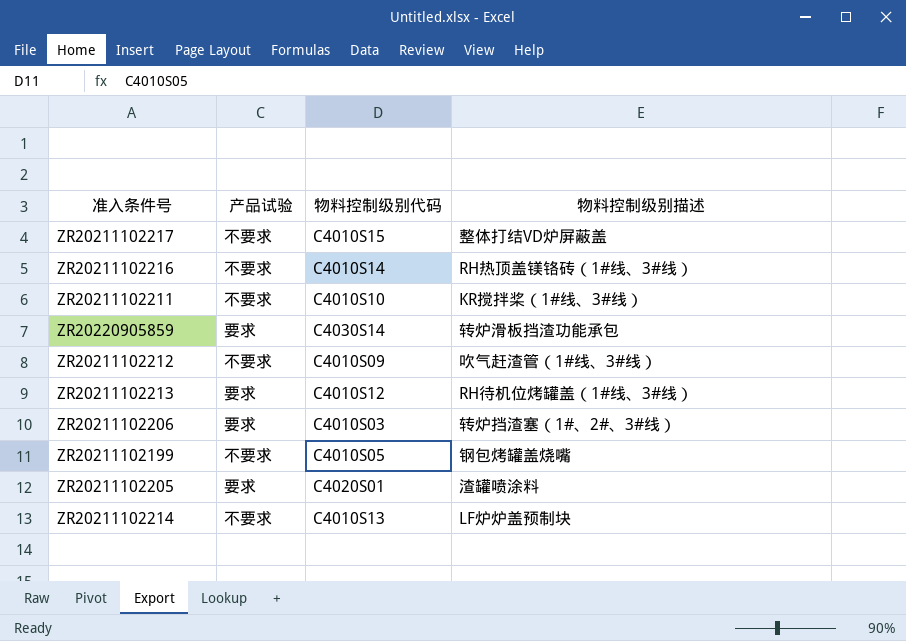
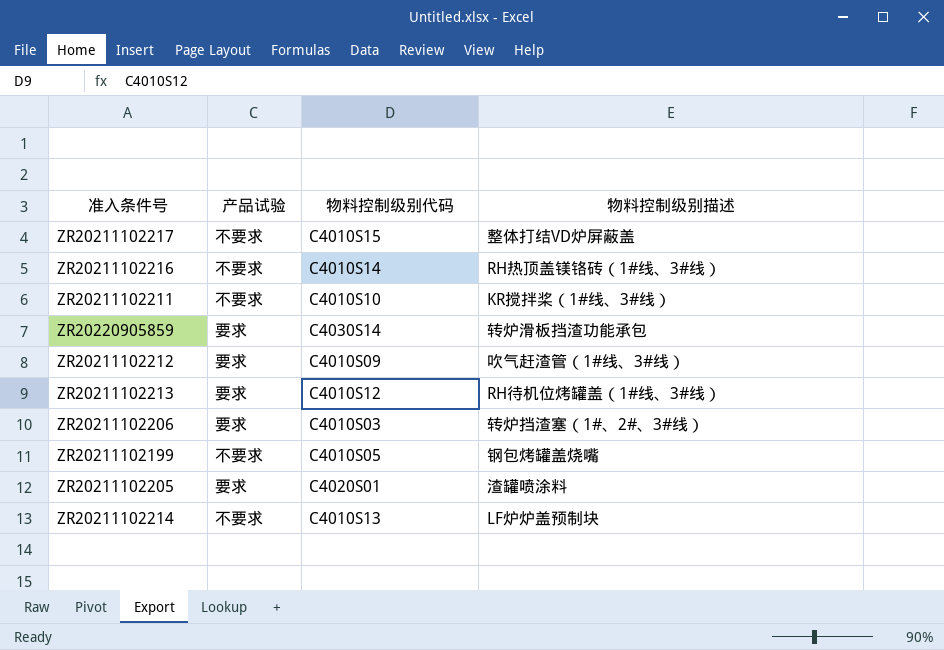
ZR20211102212 | 产品试验: 不要求 -> 要求

